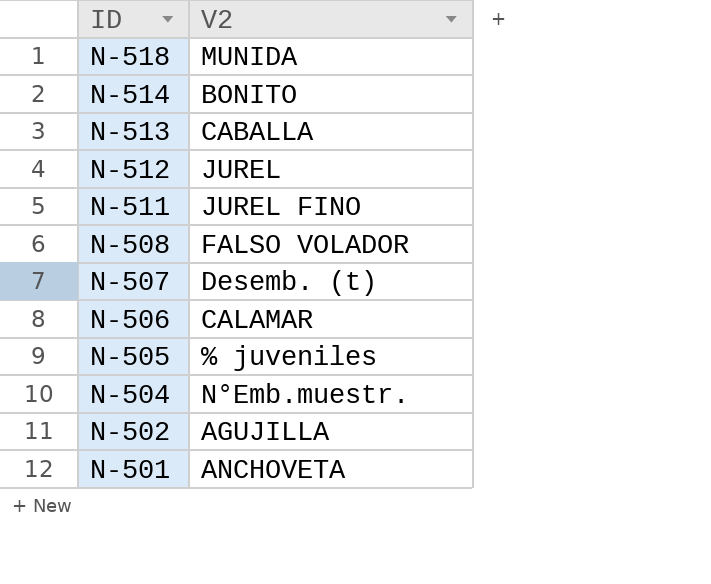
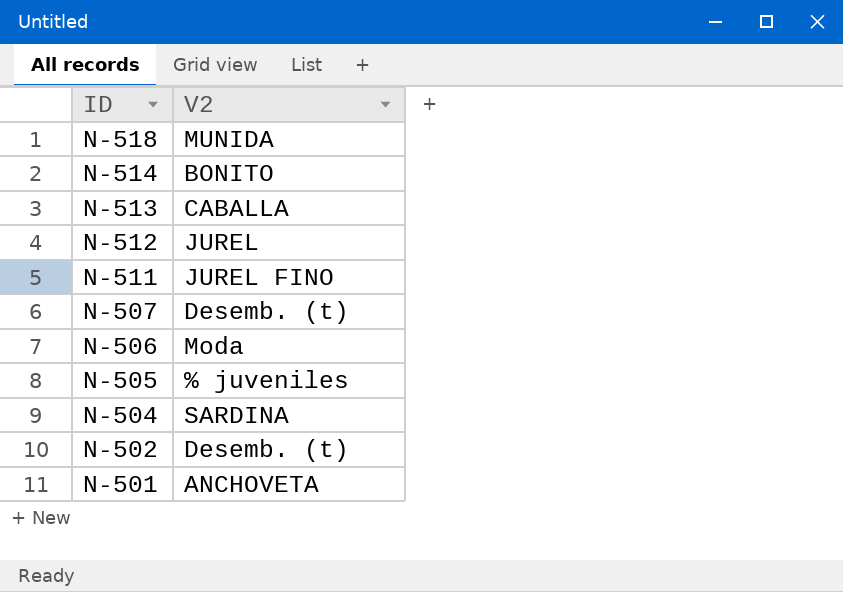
row N-508: FALSO VOLADOR -> none
N-506 | V2: CALAMAR -> Moda
N-504 | V2: N°Emb.muestr. -> SARDINA
N-502 | V2: AGUJILLA -> Desemb. (t)

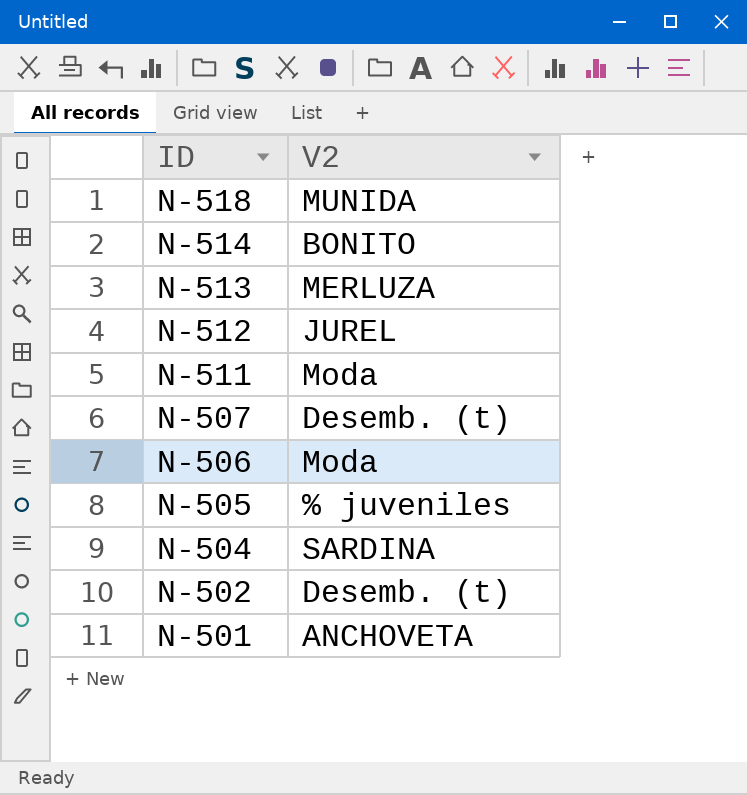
N-513 | V2: CABALLA -> MERLUZA
N-511 | V2: JUREL FINO -> Moda

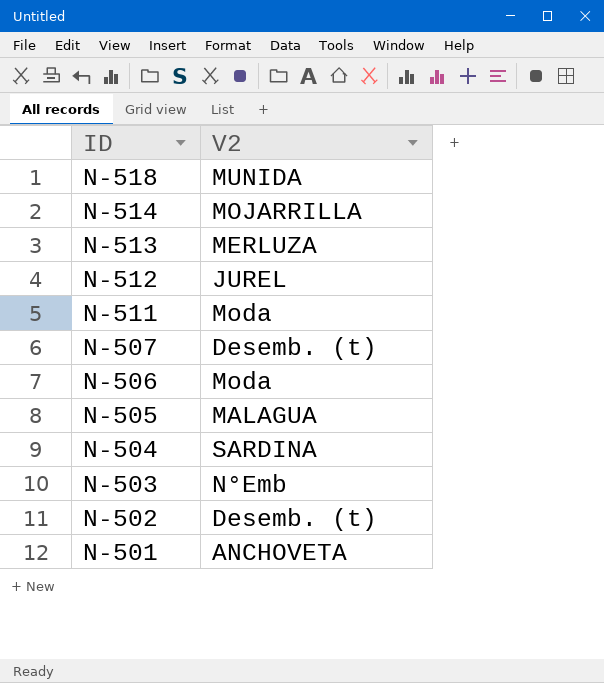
N-514 | V2: BONITO -> MOJARRILLA
N-505 | V2: % juveniles -> MALAGUA
row N-503: none -> N°Emb

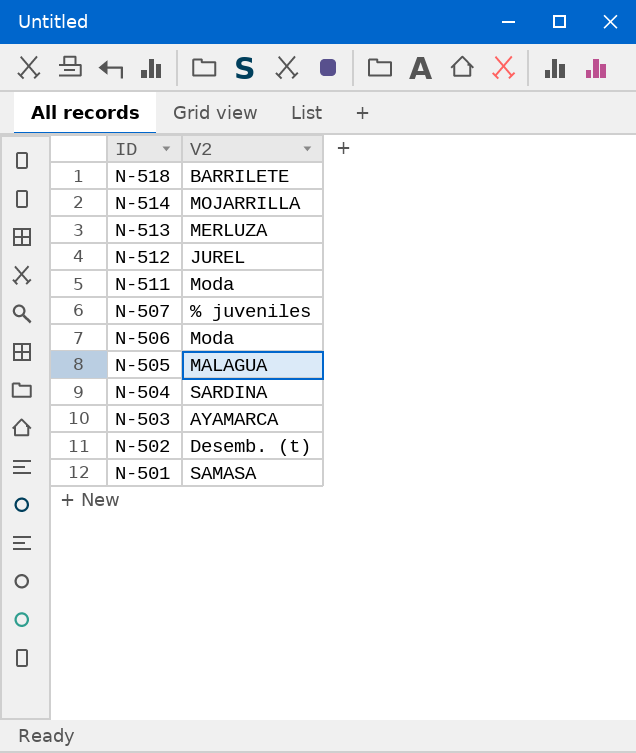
N-518 | V2: MUNIDA -> BARRILETE
N-507 | V2: Desemb. (t) -> % juveniles
N-503 | V2: N°Emb -> AYAMARCA
N-501 | V2: ANCHOVETA -> SAMASA

